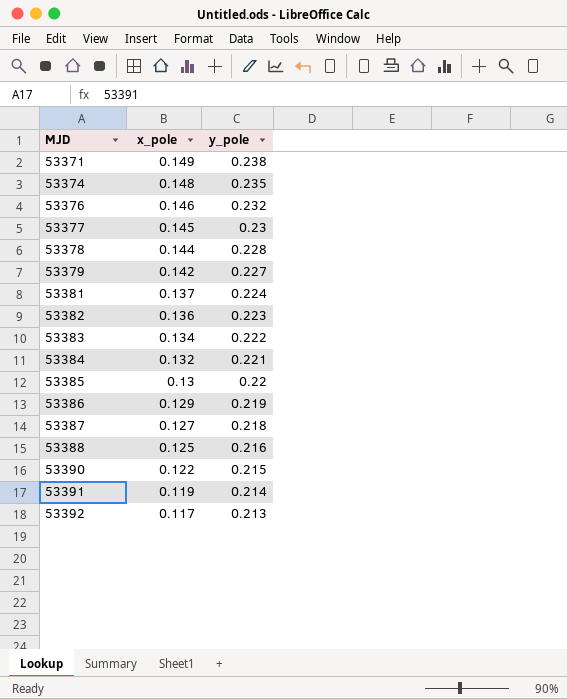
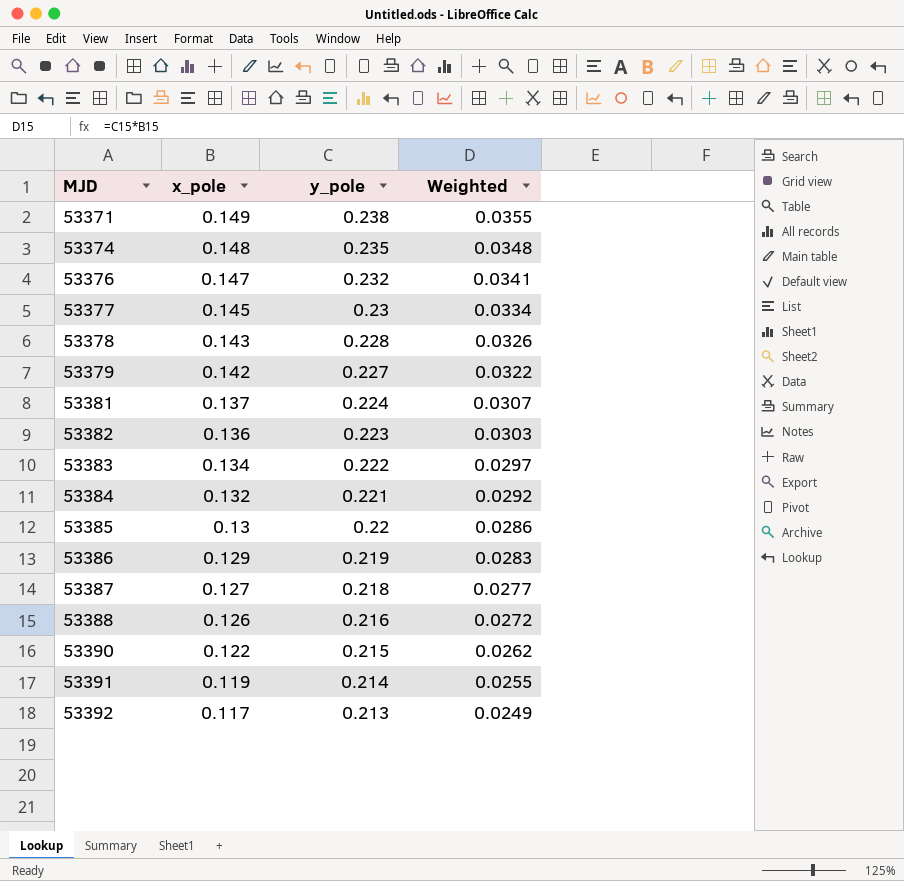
column Weighted | formula: none -> [x_pole] * [y_pole]
53376 | x_pole: 0.146 -> 0.147
53378 | x_pole: 0.144 -> 0.143
53388 | x_pole: 0.125 -> 0.126

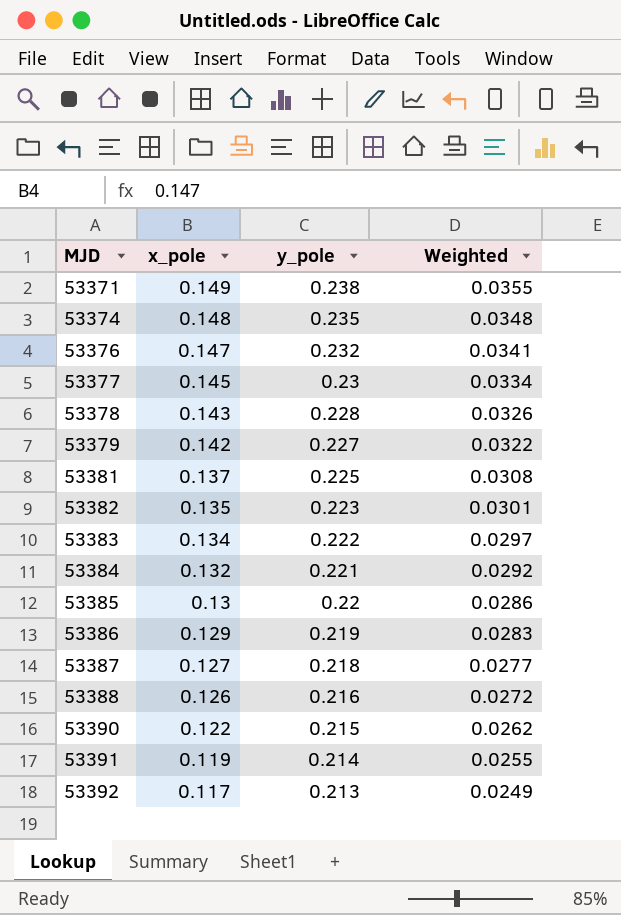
53381 | y_pole: 0.224 -> 0.225
53381 | Weighted: 0.0307 -> 0.0308
53382 | x_pole: 0.136 -> 0.135
53382 | Weighted: 0.0303 -> 0.0301

